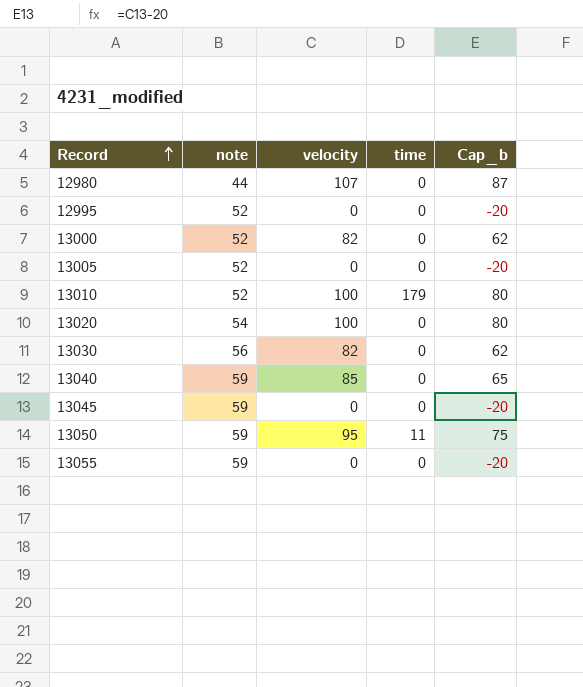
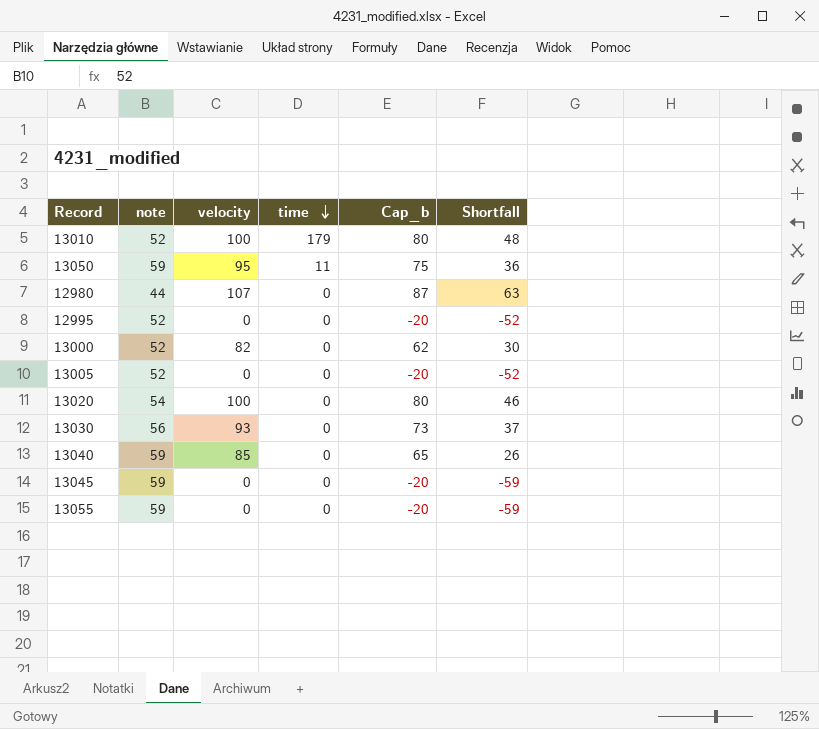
row order: Record ascending -> time descending
column Shortfall | formula: none -> [velocity] - [note]
13030 | velocity: 82 -> 93
13030 | Cap_b: 62 -> 73

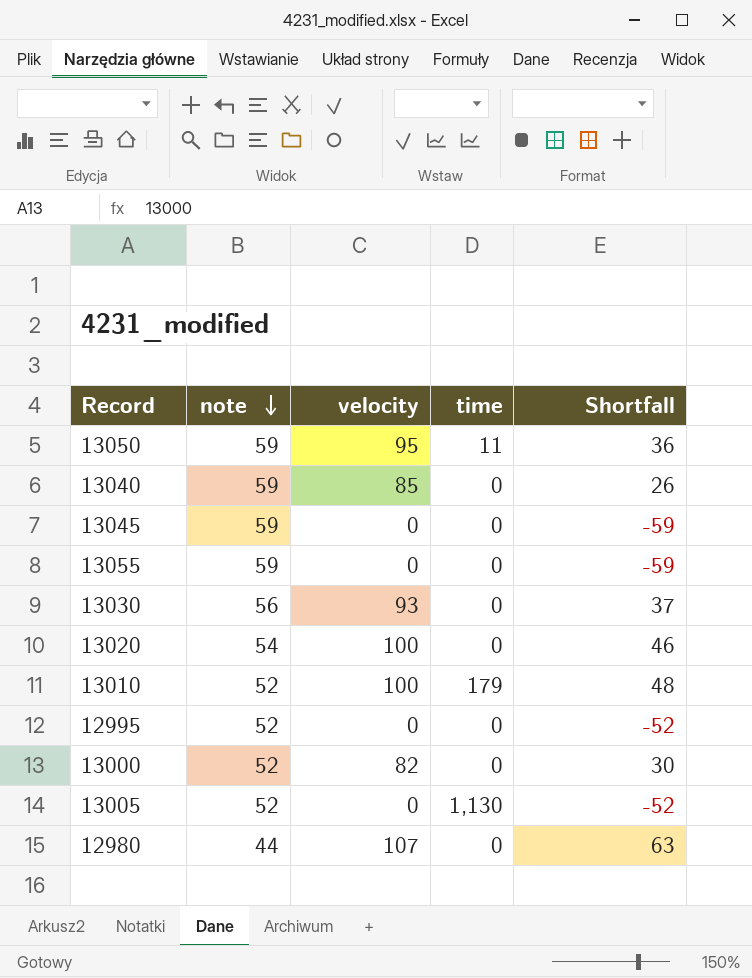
row order: time descending -> note descending
column Cap_b | formula: [velocity] - 20 -> none
13005 | time: 0 -> 1,130

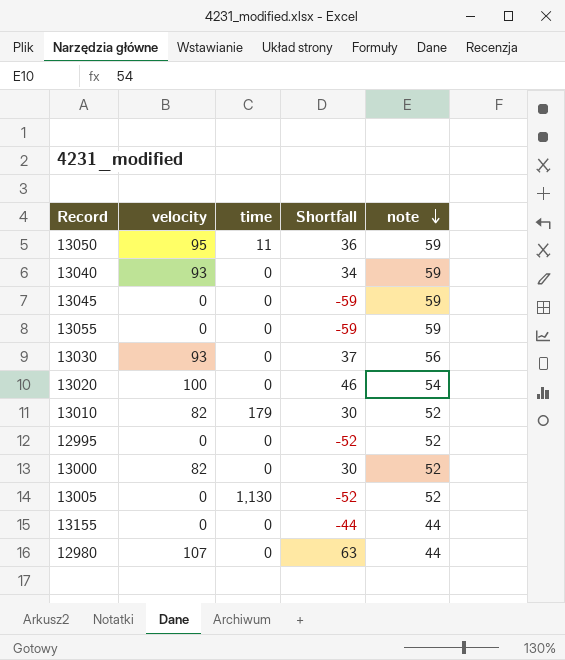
column note | position: 2 -> 5
13040 | velocity: 85 -> 93
13040 | Shortfall: 26 -> 34
13010 | velocity: 100 -> 82
13010 | Shortfall: 48 -> 30
row 13155: none -> 0 | 0 | -44 | 44

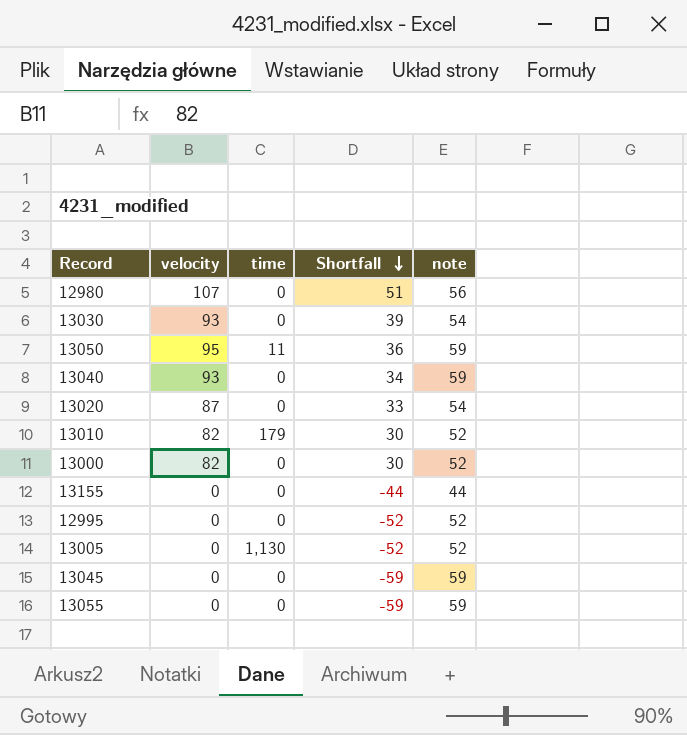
row order: note descending -> Shortfall descending
12980 | Shortfall: 63 -> 51
12980 | note: 44 -> 56
13030 | Shortfall: 37 -> 39
13030 | note: 56 -> 54
13020 | velocity: 100 -> 87
13020 | Shortfall: 46 -> 33

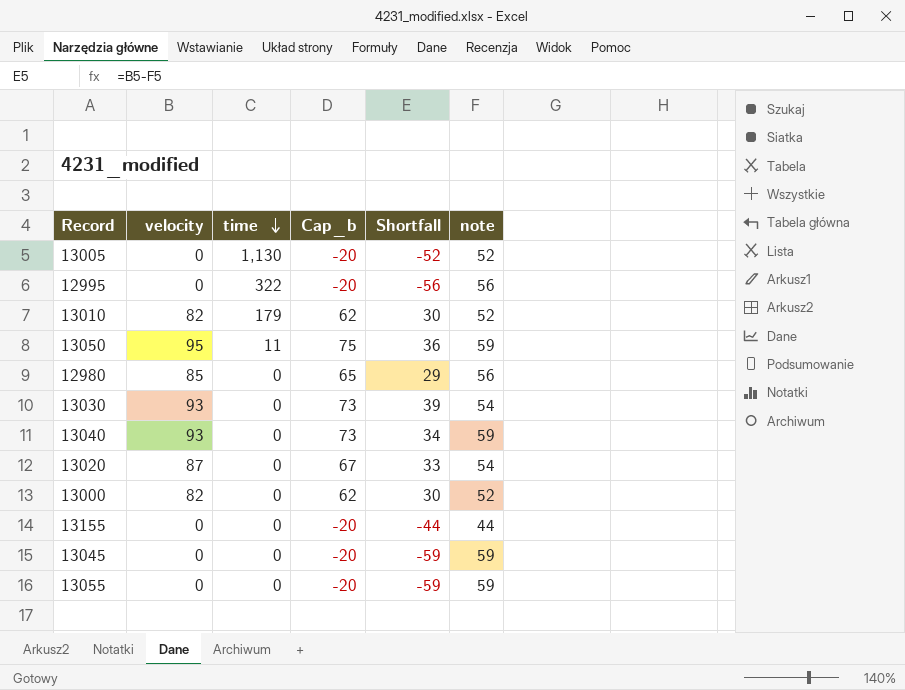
row order: Shortfall descending -> time descending
column Cap_b | formula: none -> [velocity] - 20
12995 | time: 0 -> 322
12995 | Shortfall: -52 -> -56
12995 | note: 52 -> 56
12980 | velocity: 107 -> 85
12980 | Shortfall: 51 -> 29

